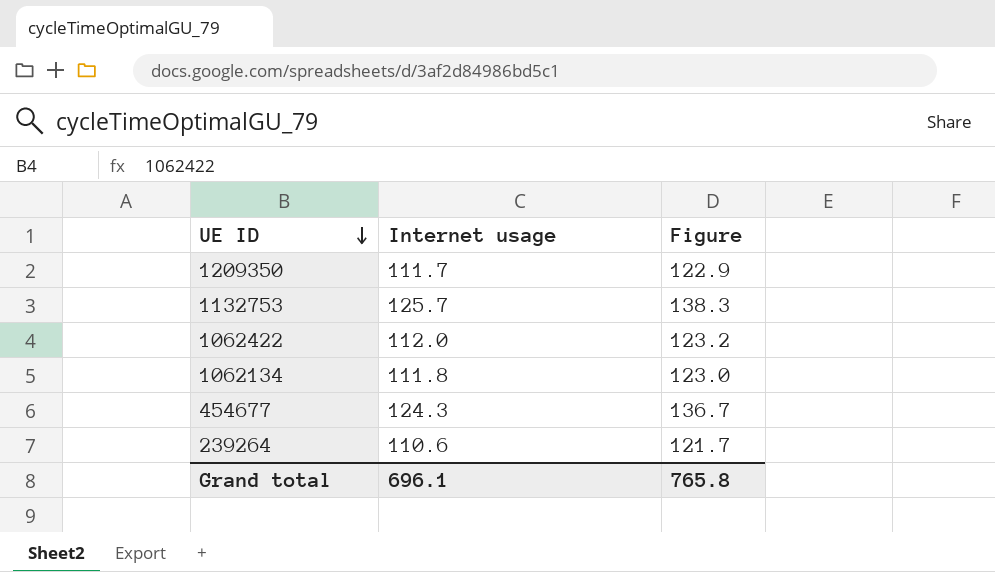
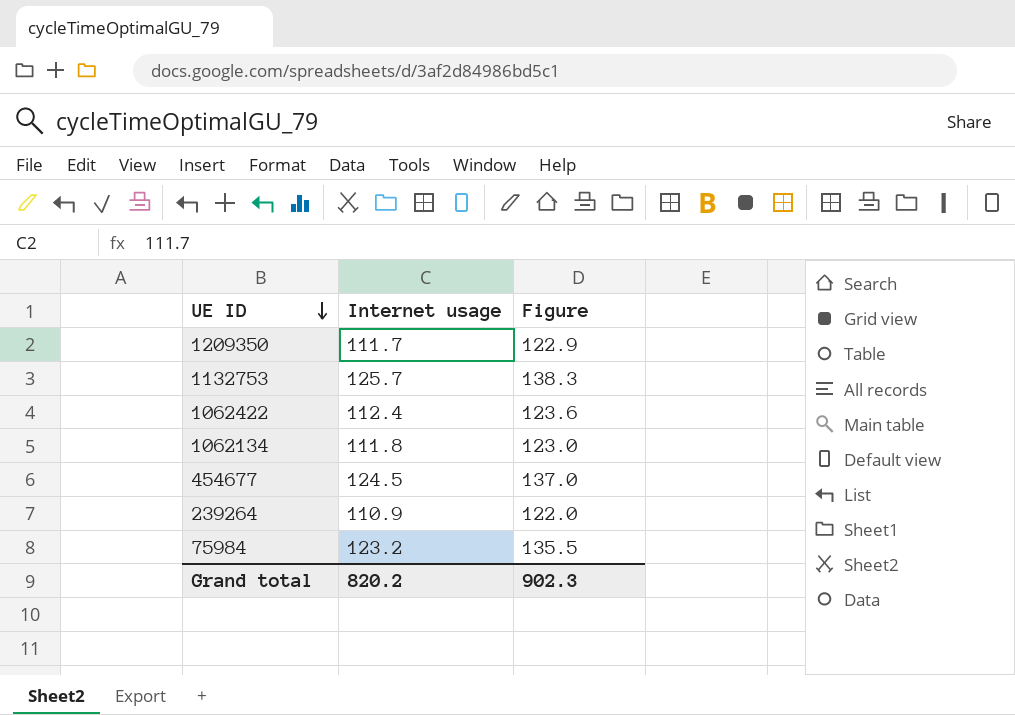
1062422 | Internet usage: 112.0 -> 112.4
1062422 | Figure: 123.2 -> 123.6
454677 | Internet usage: 124.3 -> 124.5
454677 | Figure: 136.7 -> 137.0
239264 | Internet usage: 110.6 -> 110.9
239264 | Figure: 121.7 -> 122.0
row 75984: none -> 123.2 | 135.5
Grand total | Internet usage: 696.1 -> 820.2
Grand total | Figure: 765.8 -> 902.3

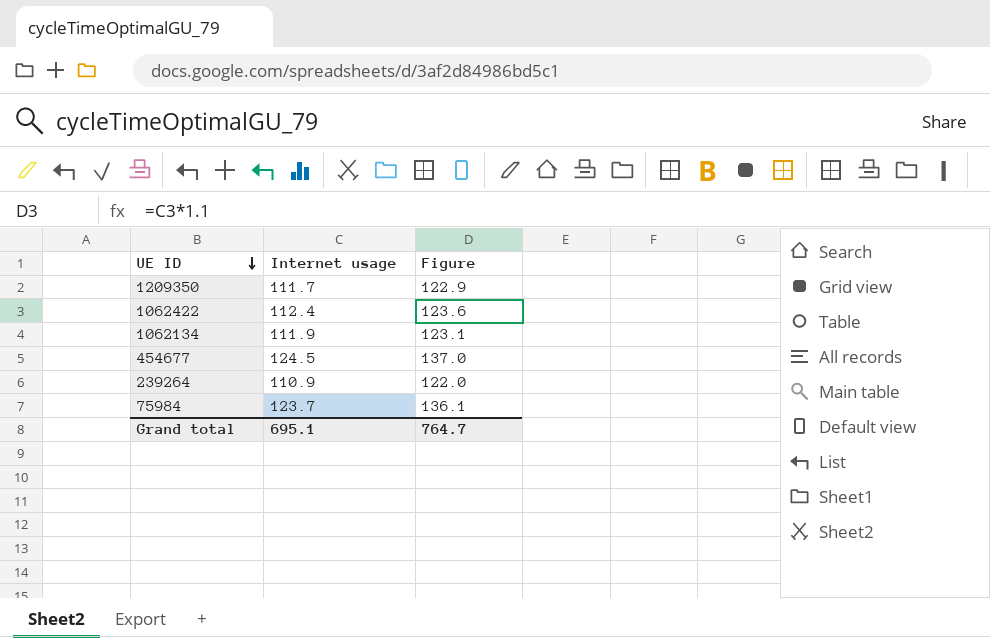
row 1132753: 125.7 | 138.3 -> none
1062134 | Internet usage: 111.8 -> 111.9
1062134 | Figure: 123.0 -> 123.1
75984 | Internet usage: 123.2 -> 123.7
75984 | Figure: 135.5 -> 136.1
Grand total | Internet usage: 820.2 -> 695.1
Grand total | Figure: 902.3 -> 764.7

